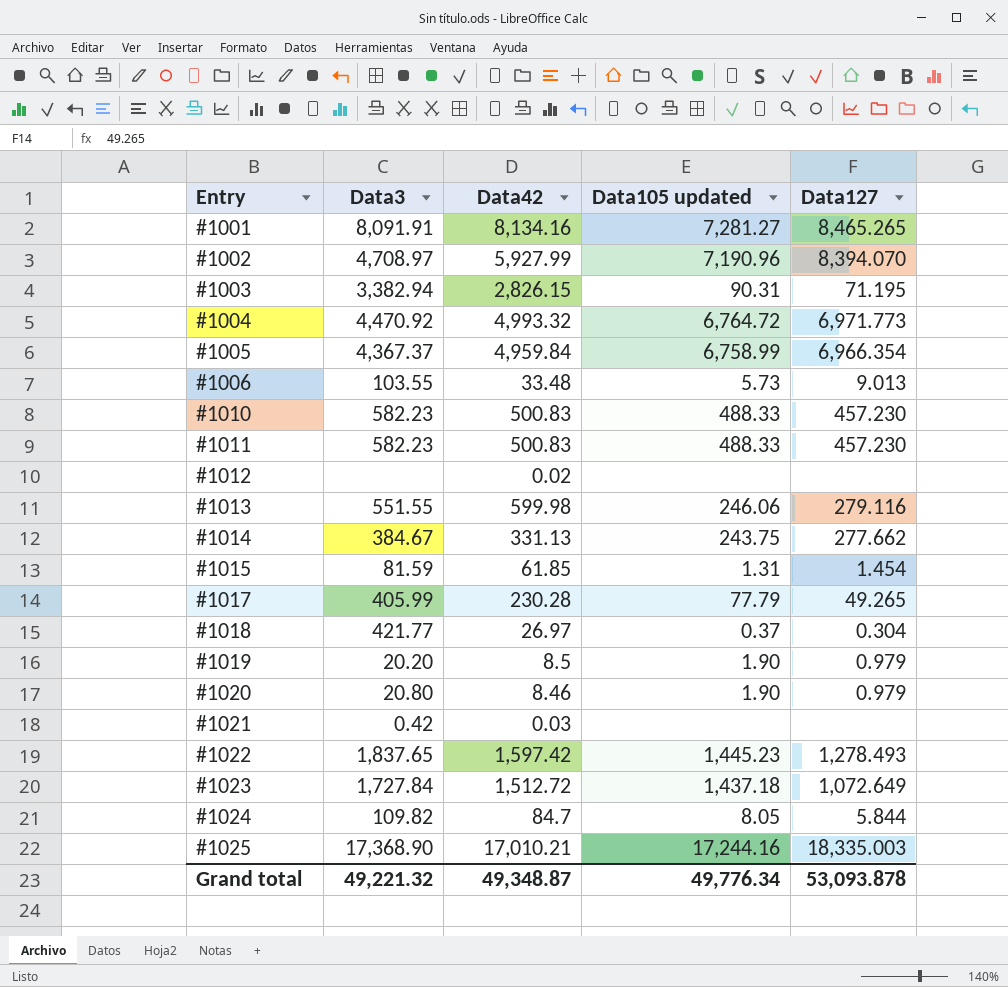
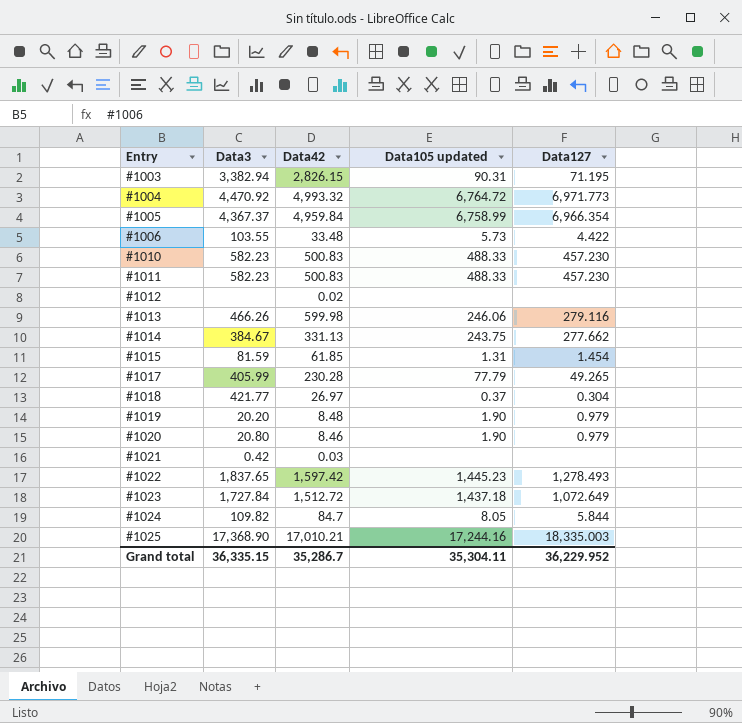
row #1001: 8,091.91 | 8,134.16 | 7,281.27 | 8,465.265 -> none
row #1002: 4,708.97 | 5,927.99 | 7,190.96 | 8,394.070 -> none
#1006 | Data127: 9.013 -> 4.422
#1013 | Data3: 551.55 -> 466.26
#1019 | Data42: 8.5 -> 8.48
Grand total | Data3: 49,221.32 -> 36,335.15
Grand total | Data42: 49,348.87 -> 35,286.7
Grand total | Data105 updated: 49,776.34 -> 35,304.11
Grand total | Data127: 53,093.878 -> 36,229.952

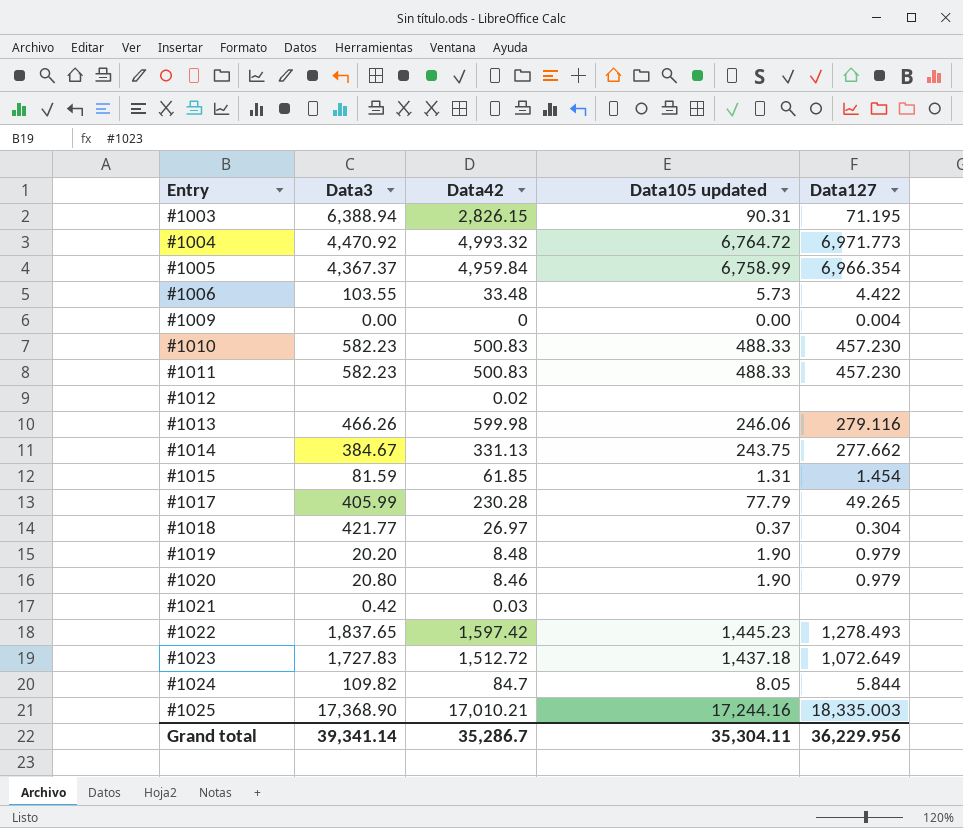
#1003 | Data3: 3,382.94 -> 6,388.94
row #1009: none -> 0.00 | 0 | 0.00 | 0.004
#1023 | Data3: 1,727.84 -> 1,727.83
Grand total | Data3: 36,335.15 -> 39,341.14
Grand total | Data127: 36,229.952 -> 36,229.956

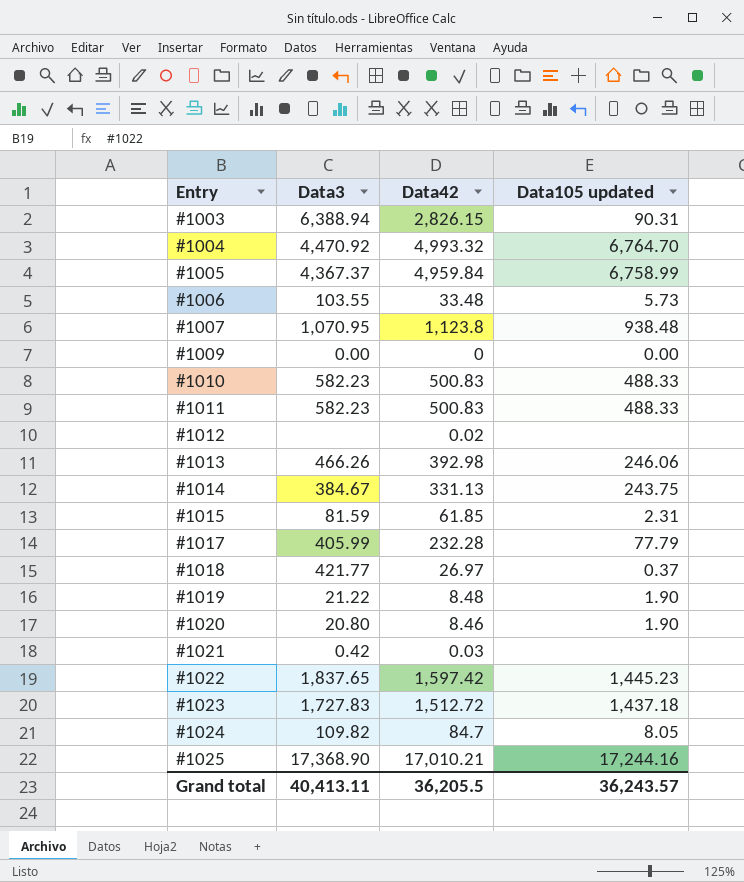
column Data127 | position: 5 -> none
#1004 | Data105 updated: 6,764.72 -> 6,764.70
row #1007: none -> 1,070.95 | 1,123.8 | 938.48
#1013 | Data42: 599.98 -> 392.98
#1015 | Data105 updated: 1.31 -> 2.31
#1017 | Data42: 230.28 -> 232.28
#1019 | Data3: 20.20 -> 21.22
Grand total | Data3: 39,341.14 -> 40,413.11
Grand total | Data42: 35,286.7 -> 36,205.5
Grand total | Data105 updated: 35,304.11 -> 36,243.57

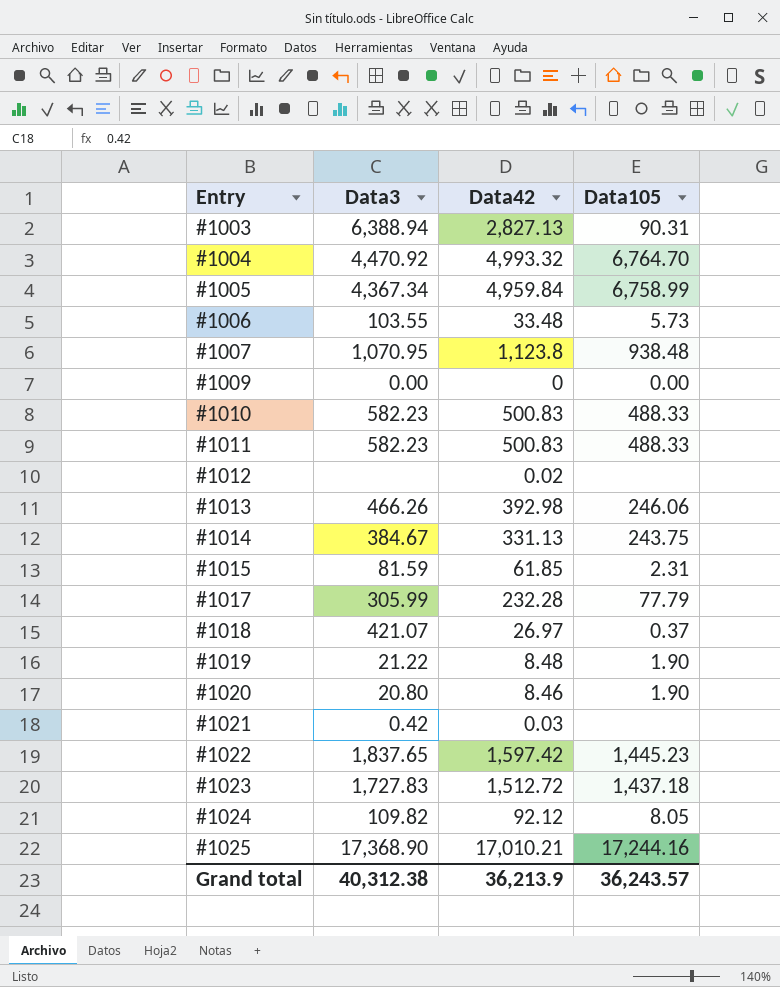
column name: Data105 updated -> Data105
#1003 | Data42: 2,826.15 -> 2,827.13
#1005 | Data3: 4,367.37 -> 4,367.34
#1017 | Data3: 405.99 -> 305.99
#1018 | Data3: 421.77 -> 421.07
#1024 | Data42: 84.7 -> 92.12
Grand total | Data3: 40,413.11 -> 40,312.38
Grand total | Data42: 36,205.5 -> 36,213.9

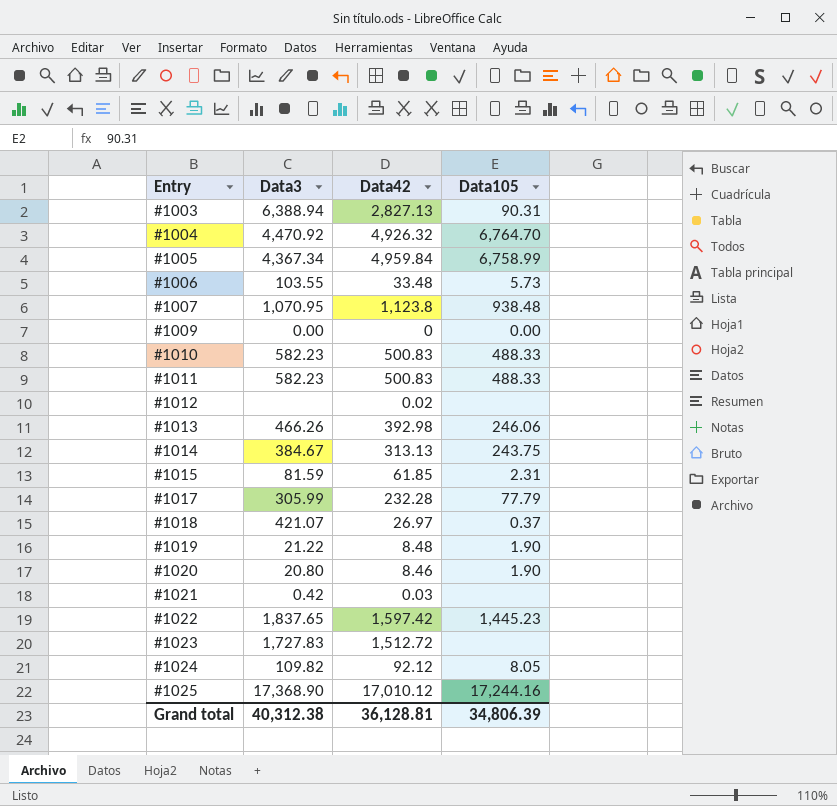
#1004 | Data42: 4,993.32 -> 4,926.32
#1014 | Data42: 331.13 -> 313.13
#1023 | Data105: 1,437.18 -> none
#1025 | Data42: 17,010.21 -> 17,010.12
Grand total | Data42: 36,213.9 -> 36,128.81
Grand total | Data105: 36,243.57 -> 34,806.39

